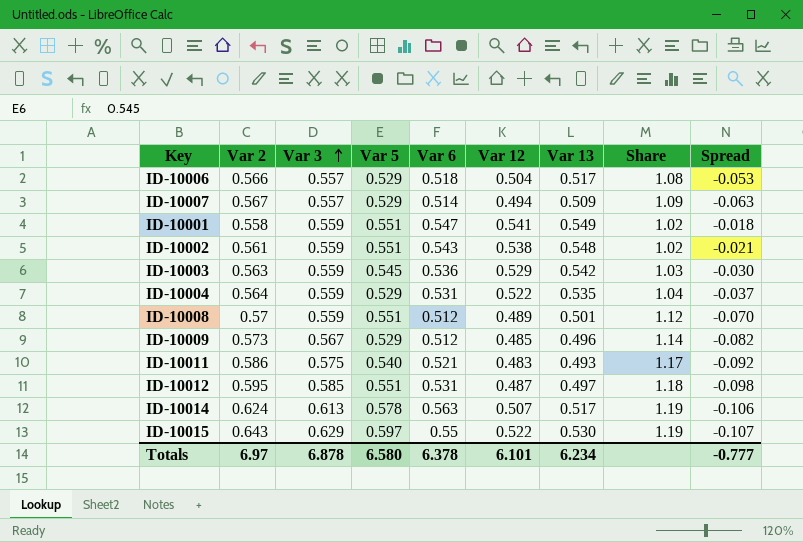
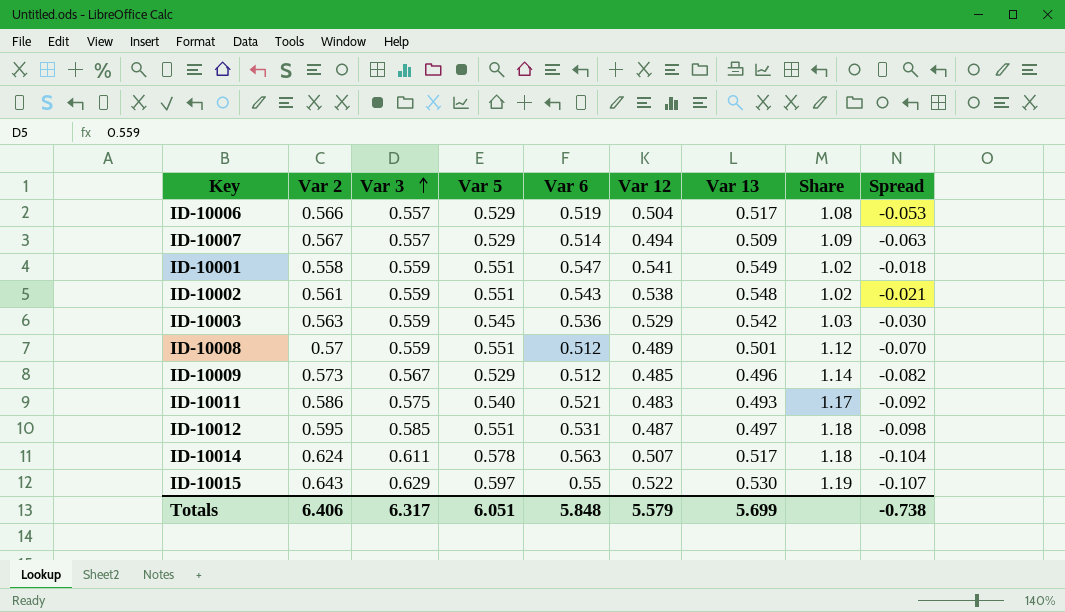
row ID-10004: 0.564 | 0.559 | 0.529 | 0.531 | 0.522 | 0.535 | 1.04 | -0.037 -> none
ID-10006 | Var 6: 0.518 -> 0.519
ID-10014 | Var 3: 0.613 -> 0.611
ID-10014 | Share: 1.19 -> 1.18
ID-10014 | Spread: -0.106 -> -0.104
Totals | Var 2: 6.97 -> 6.406
Totals | Var 3: 6.878 -> 6.317
Totals | Var 5: 6.580 -> 6.051
Totals | Var 6: 6.378 -> 5.848
Totals | Var 12: 6.101 -> 5.579
Totals | Var 13: 6.234 -> 5.699
Totals | Spread: -0.777 -> -0.738

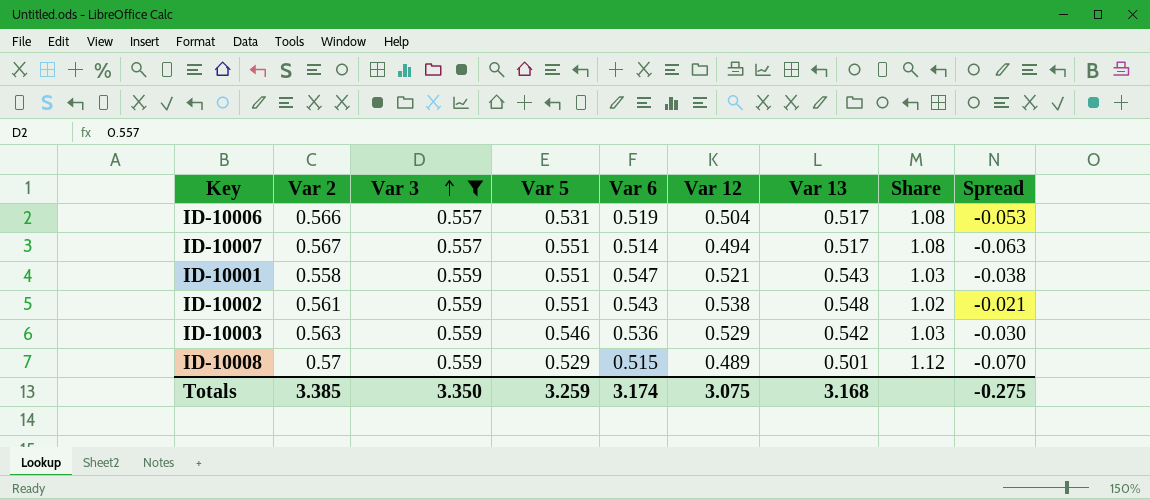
filter: none -> Var 3 <= 0.559
ID-10006 | Var 5: 0.529 -> 0.531
ID-10007 | Var 5: 0.529 -> 0.551
ID-10007 | Var 13: 0.509 -> 0.517
ID-10007 | Share: 1.09 -> 1.08
ID-10001 | Var 12: 0.541 -> 0.521
ID-10001 | Var 13: 0.549 -> 0.543
ID-10001 | Share: 1.02 -> 1.03
ID-10001 | Spread: -0.018 -> -0.038
ID-10003 | Var 5: 0.545 -> 0.546
ID-10008 | Var 5: 0.551 -> 0.529
ID-10008 | Var 6: 0.512 -> 0.515
Totals | Var 2: 6.406 -> 3.385
Totals | Var 3: 6.317 -> 3.350
Totals | Var 5: 6.051 -> 3.259
Totals | Var 6: 5.848 -> 3.174
Totals | Var 12: 5.579 -> 3.075
Totals | Var 13: 5.699 -> 3.168
Totals | Spread: -0.738 -> -0.275

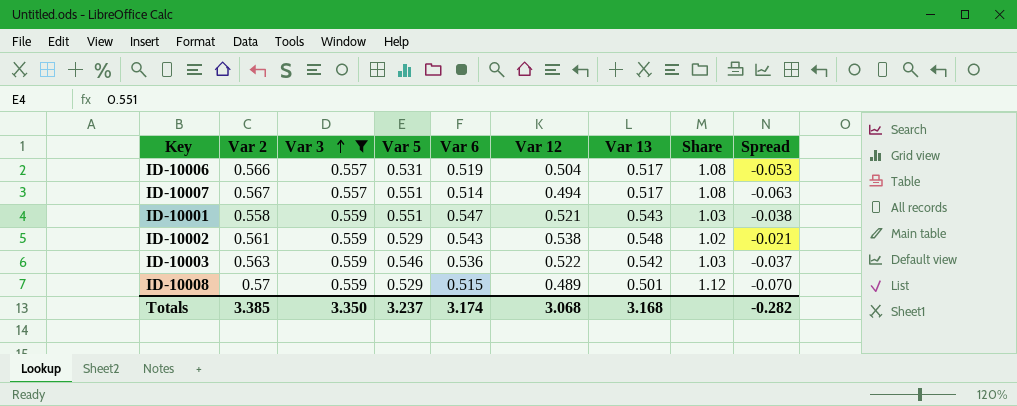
ID-10002 | Var 5: 0.551 -> 0.529
ID-10003 | Var 12: 0.529 -> 0.522
ID-10003 | Spread: -0.030 -> -0.037
Totals | Var 5: 3.259 -> 3.237
Totals | Var 12: 3.075 -> 3.068
Totals | Spread: -0.275 -> -0.282

